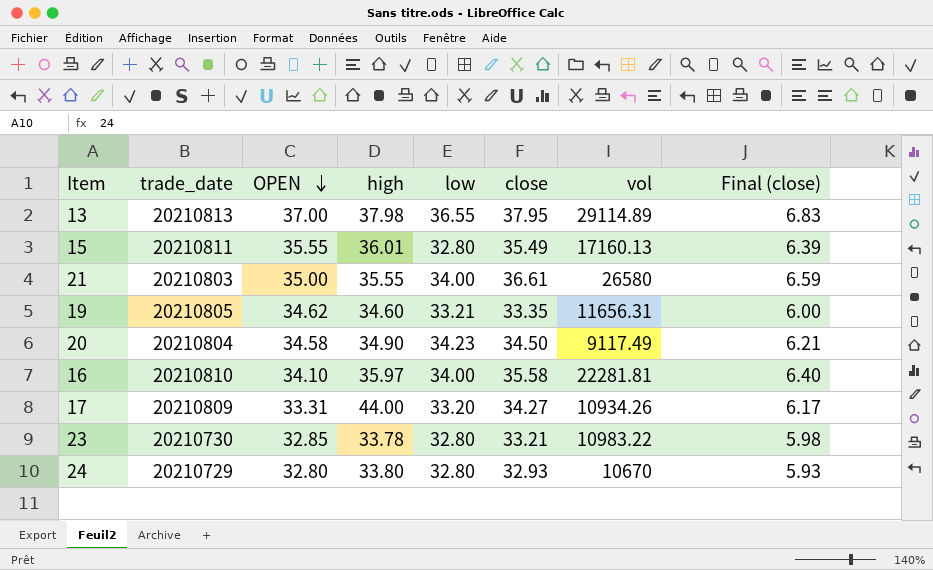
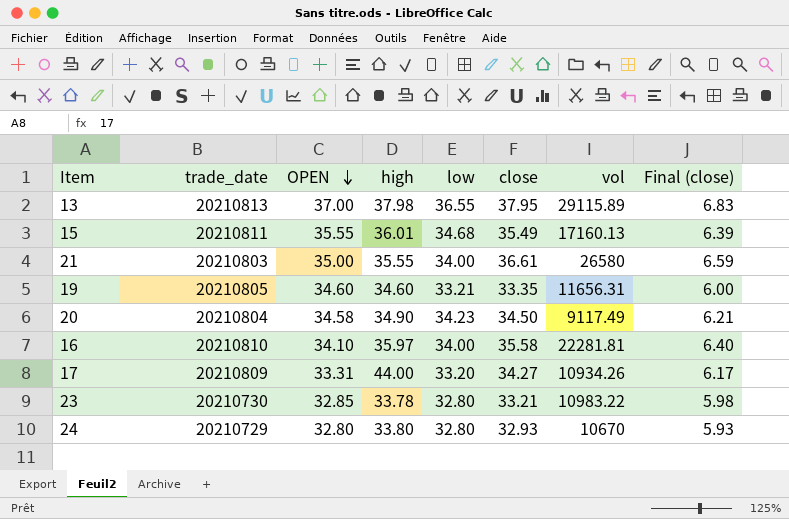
13 | vol: 29114.89 -> 29115.89
15 | low: 32.80 -> 34.68
19 | OPEN: 34.62 -> 34.60

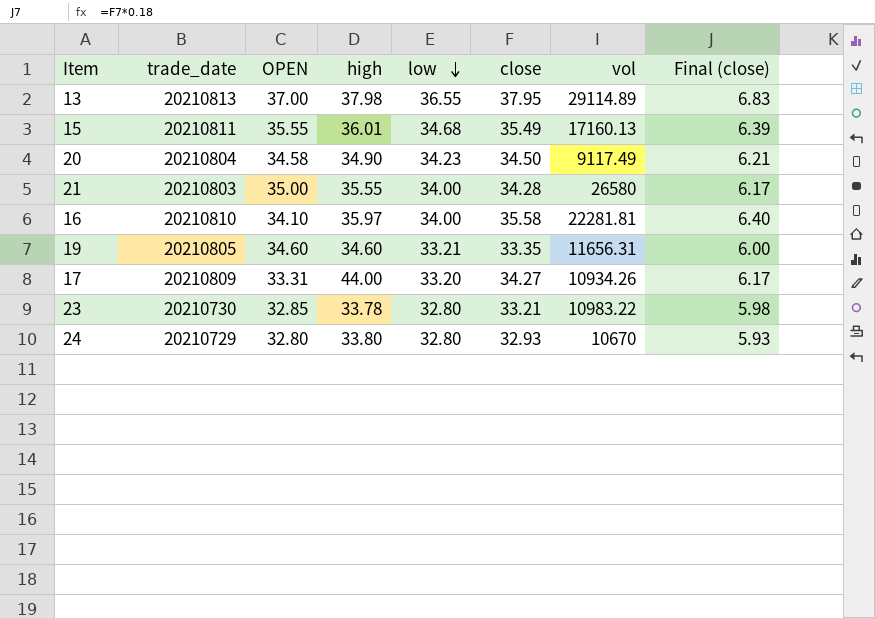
row order: OPEN descending -> low descending
13 | vol: 29115.89 -> 29114.89
21 | close: 36.61 -> 34.28
21 | Final (close): 6.59 -> 6.17

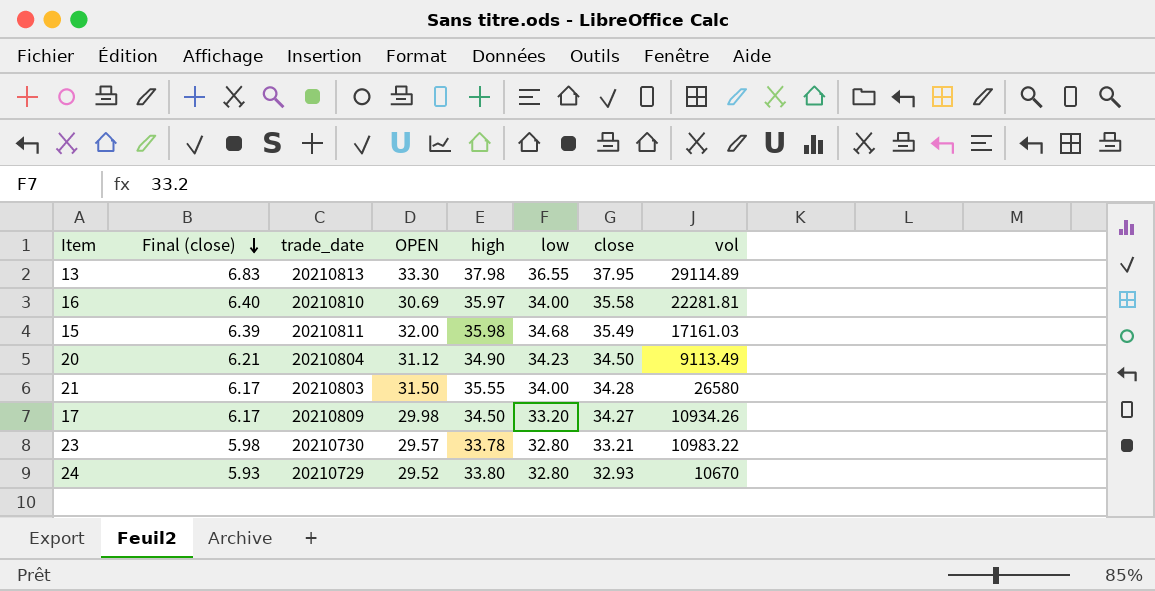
row order: low descending -> Final (close) descending
column Final (close) | position: 8 -> 2
row 19: 20210805 | 34.60 | 34.60 | 33.21 | 33.35 | 11656.31 | 6.00 -> none
13 | OPEN: 37.00 -> 33.30
16 | OPEN: 34.10 -> 30.69
15 | OPEN: 35.55 -> 32.00
15 | high: 36.01 -> 35.98
15 | vol: 17160.13 -> 17161.03
20 | OPEN: 34.58 -> 31.12
20 | vol: 9117.49 -> 9113.49
21 | OPEN: 35.00 -> 31.50
17 | OPEN: 33.31 -> 29.98
17 | high: 44.00 -> 34.50
23 | OPEN: 32.85 -> 29.57
24 | OPEN: 32.80 -> 29.52

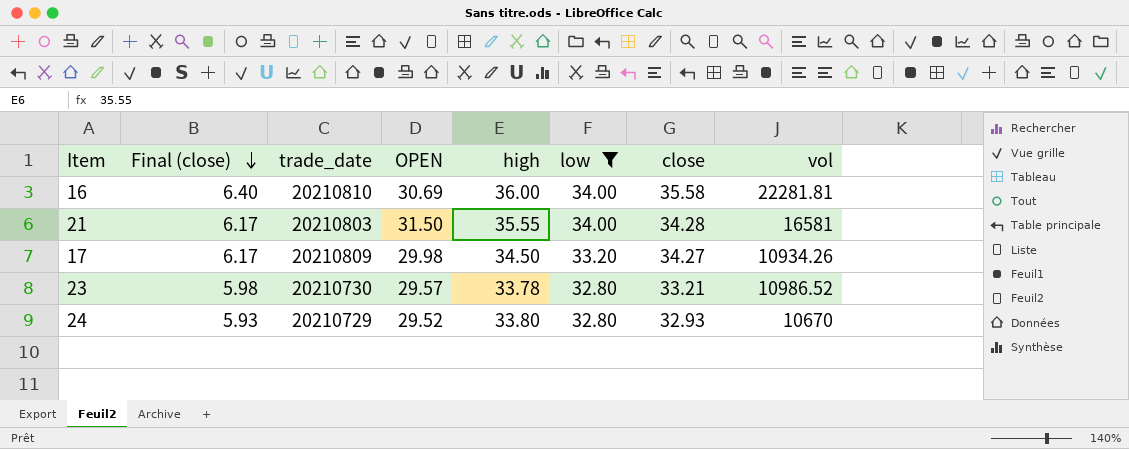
filter: none -> low <= 34.00
16 | high: 35.97 -> 36.00
21 | vol: 26580 -> 16581
23 | vol: 10983.22 -> 10986.52

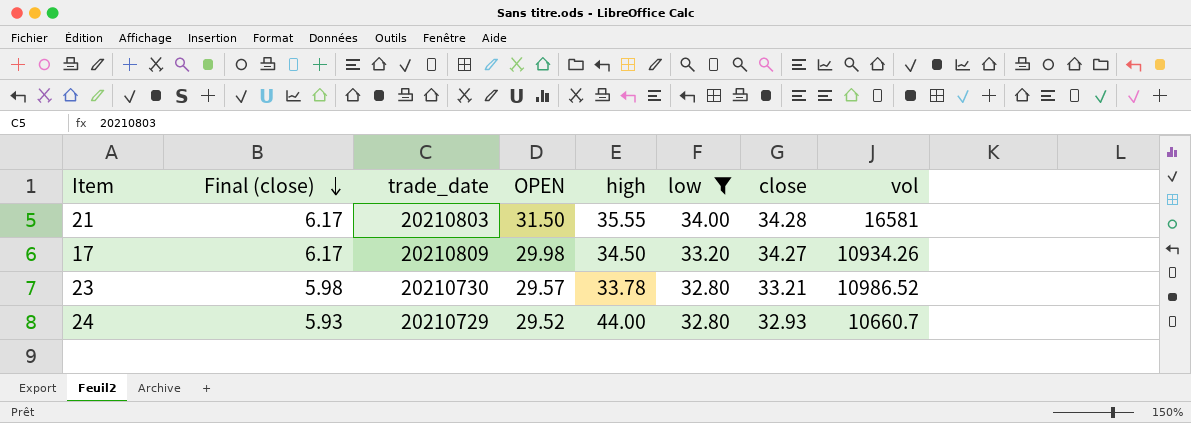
row 16: 6.40 | 20210810 | 30.69 | 36.00 | 34.00 | 35.58 | 22281.81 -> none
24 | high: 33.80 -> 44.00
24 | vol: 10670 -> 10660.7

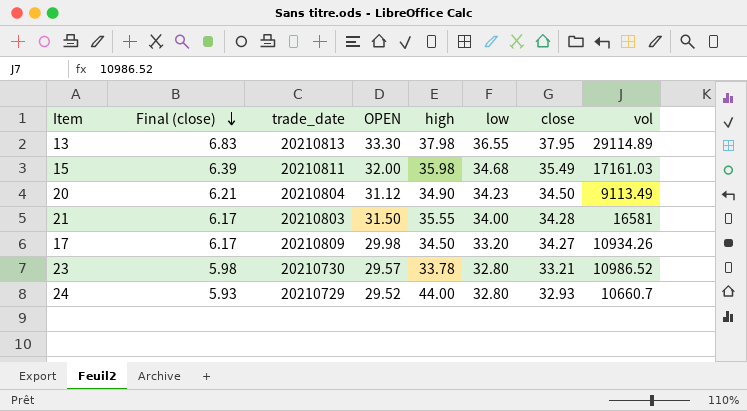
filter: low <= 34.00 -> none

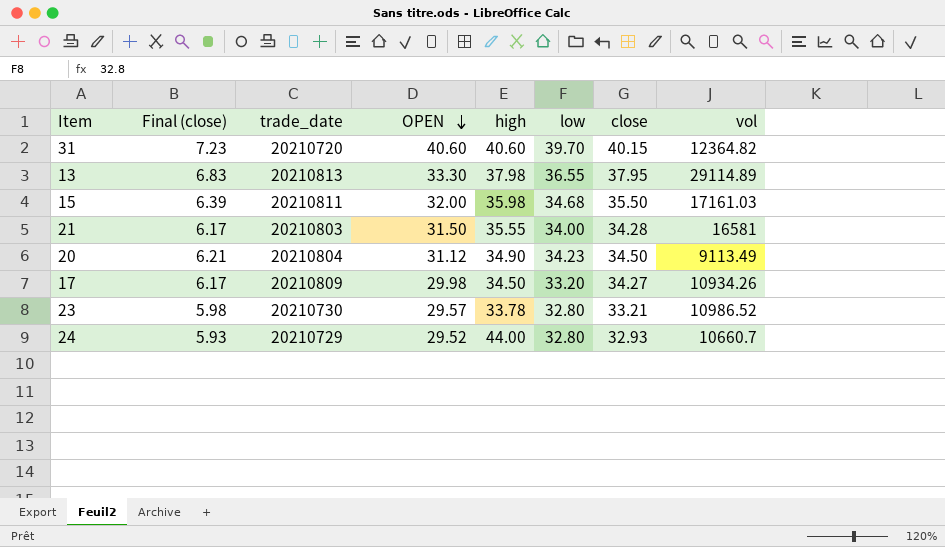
row order: Final (close) descending -> OPEN descending
row 31: none -> 7.23 | 20210720 | 40.60 | 40.60 | 39.70 | 40.15 | 12364.82
15 | close: 35.49 -> 35.50

